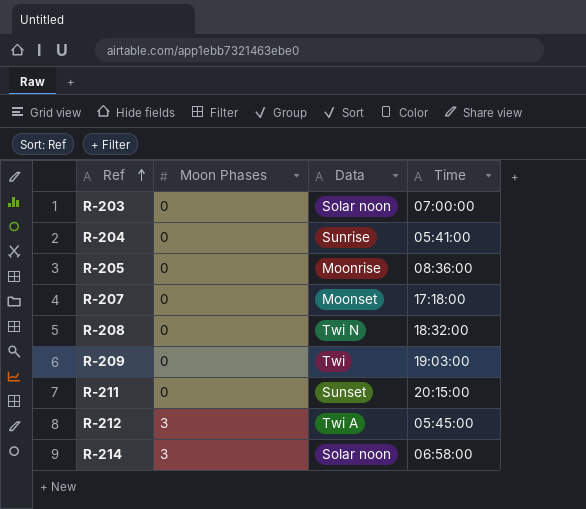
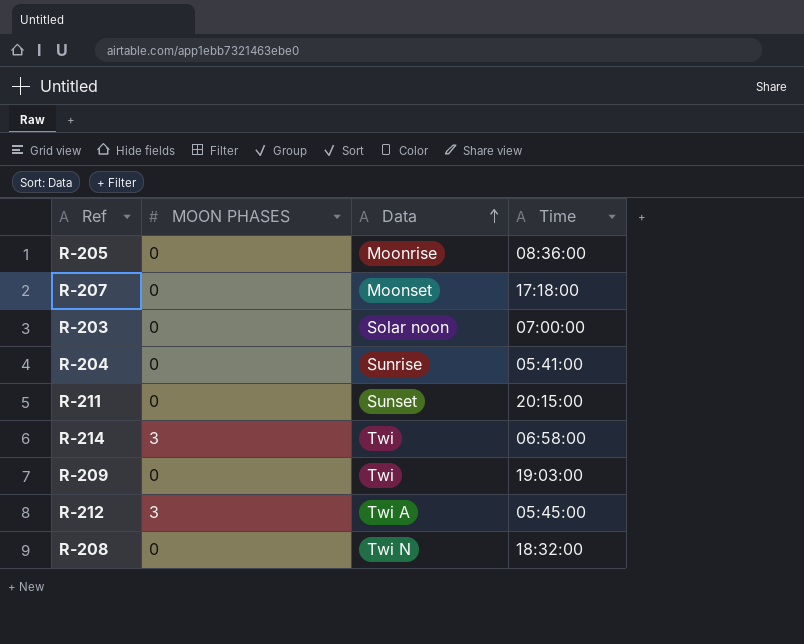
row order: Ref ascending -> Data ascending
column name: Moon Phases -> MOON PHASES
R-214 | Data: Solar noon -> Twi

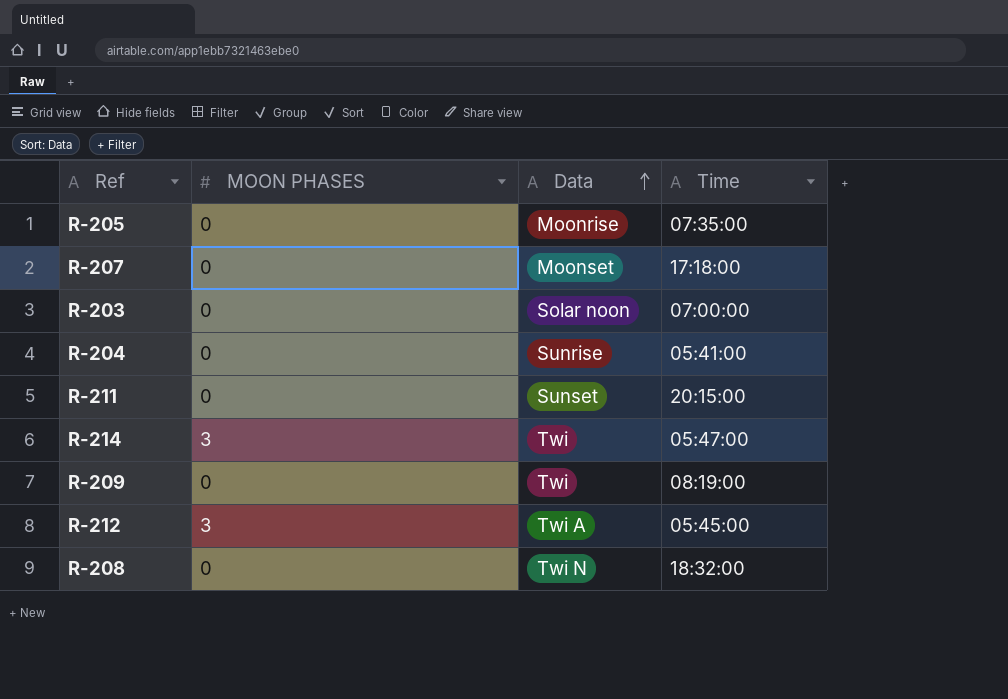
R-205 | Time: 08:36:00 -> 07:35:00
R-214 | Time: 06:58:00 -> 05:47:00
R-209 | Time: 19:03:00 -> 08:19:00

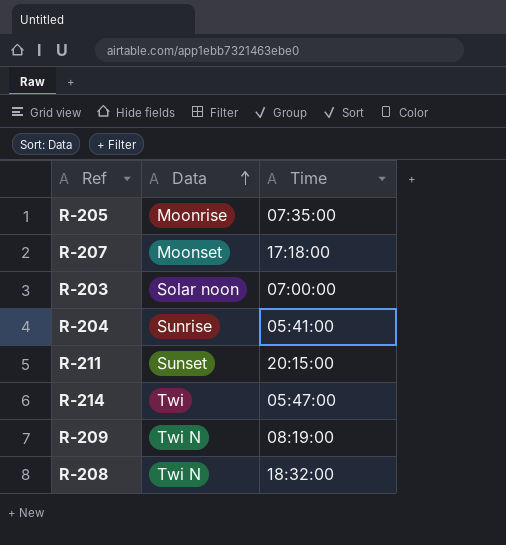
column MOON PHASES | position: 2 -> none
row R-212: 3 | Twi A | 05:45:00 -> none
R-209 | Data: Twi -> Twi N

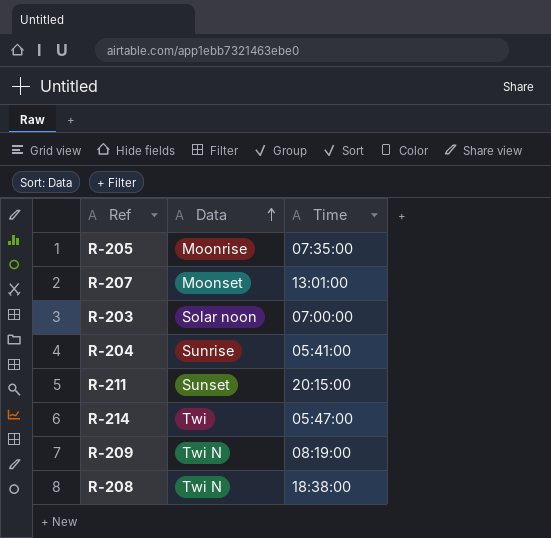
R-207 | Time: 17:18:00 -> 13:01:00
R-208 | Time: 18:32:00 -> 18:38:00

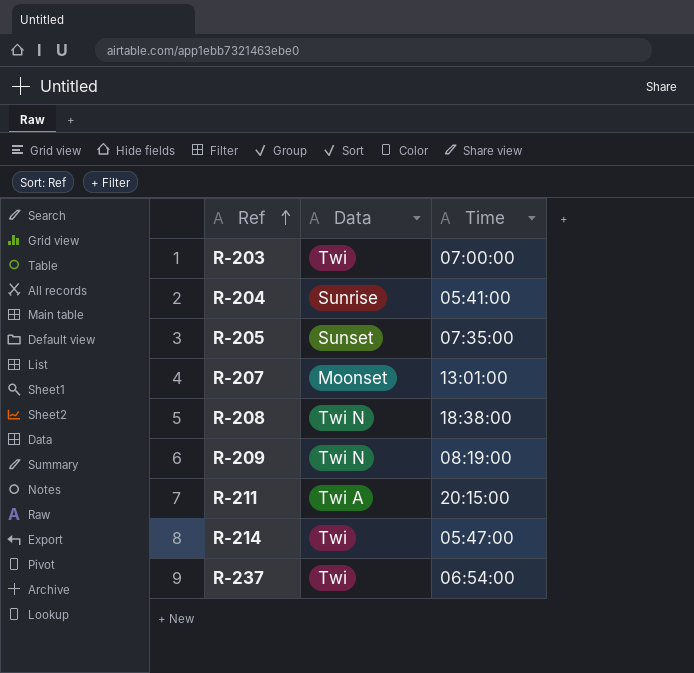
row order: Data ascending -> Ref ascending
R-203 | Data: Solar noon -> Twi
R-205 | Data: Moonrise -> Sunset
R-211 | Data: Sunset -> Twi A
row R-237: none -> Twi | 06:54:00

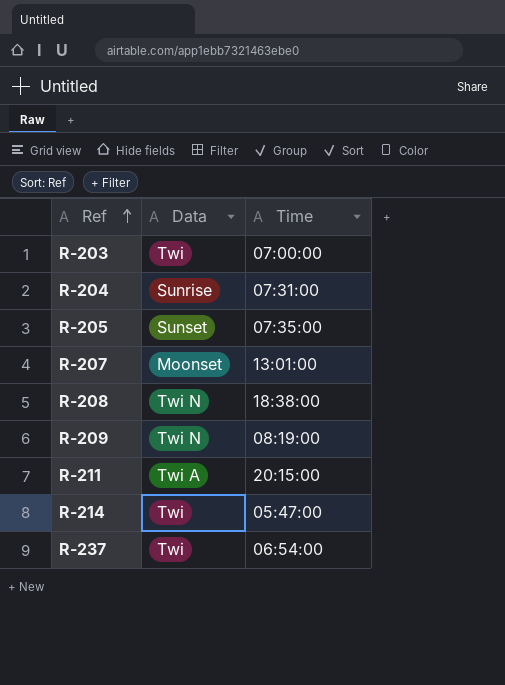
R-204 | Time: 05:41:00 -> 07:31:00

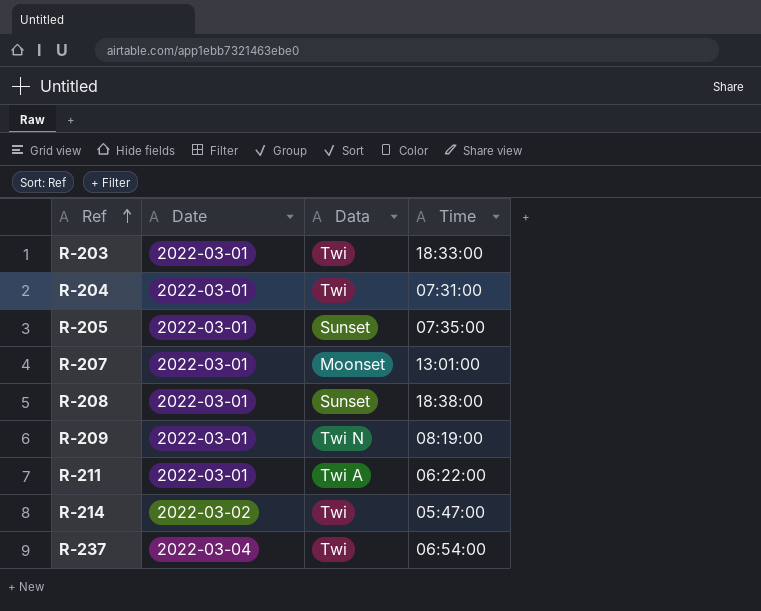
column Date | position: none -> 2
R-203 | Time: 07:00:00 -> 18:33:00
R-204 | Data: Sunrise -> Twi
R-208 | Data: Twi N -> Sunset
R-211 | Time: 20:15:00 -> 06:22:00

